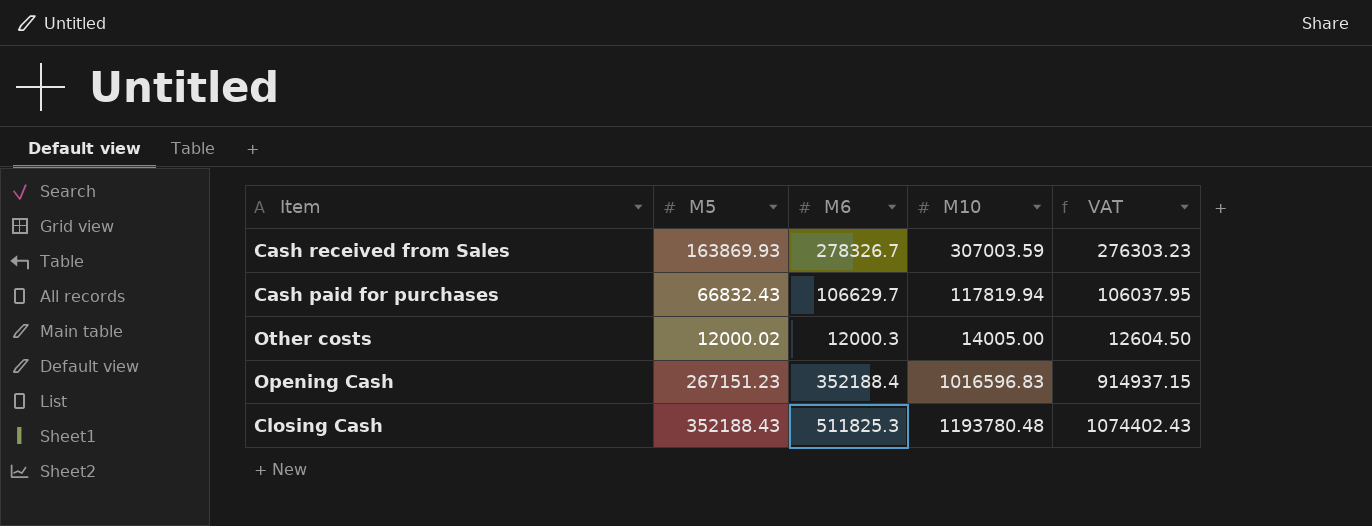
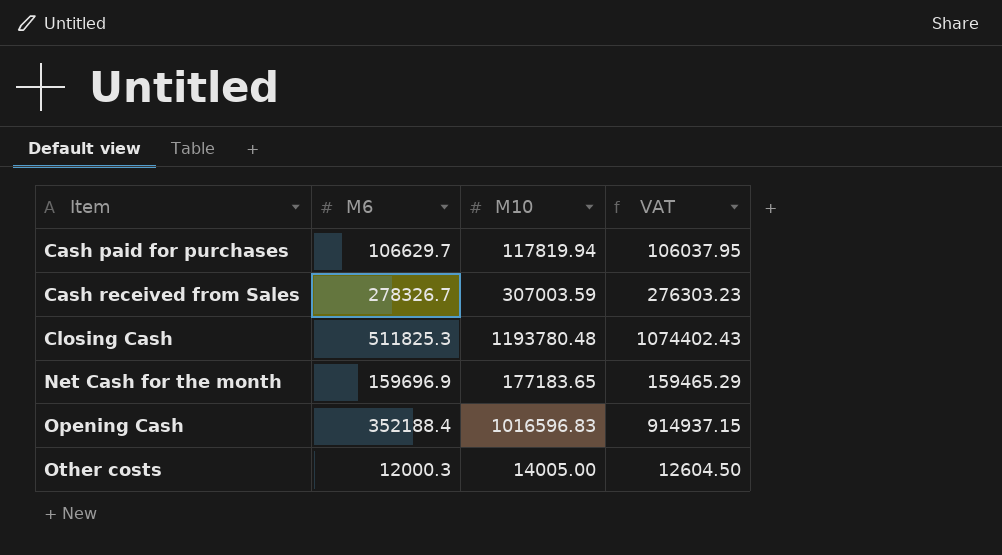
row order: none -> Item ascending
column M5 | position: 2 -> none
row Net Cash for the month: none -> 159696.9 | 177183.65 | 159465.29

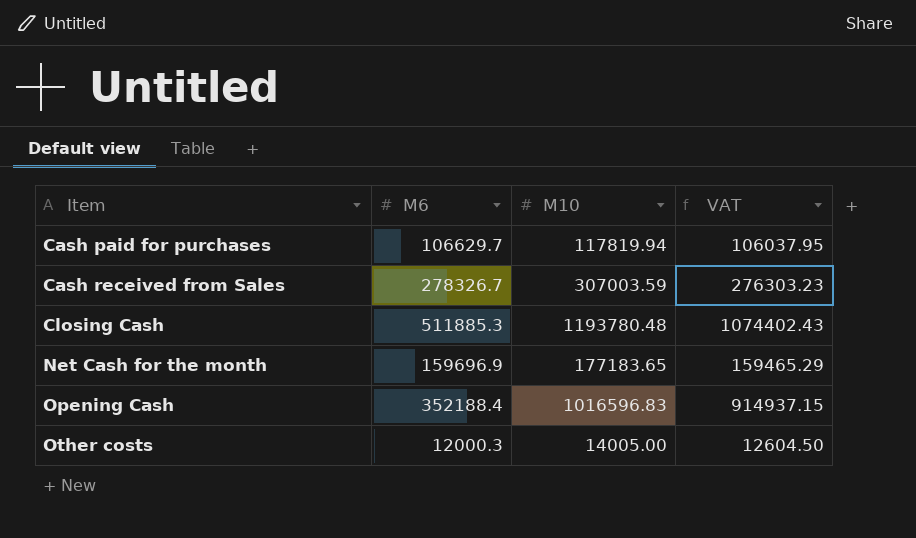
Closing Cash | M6: 511825.3 -> 511885.3

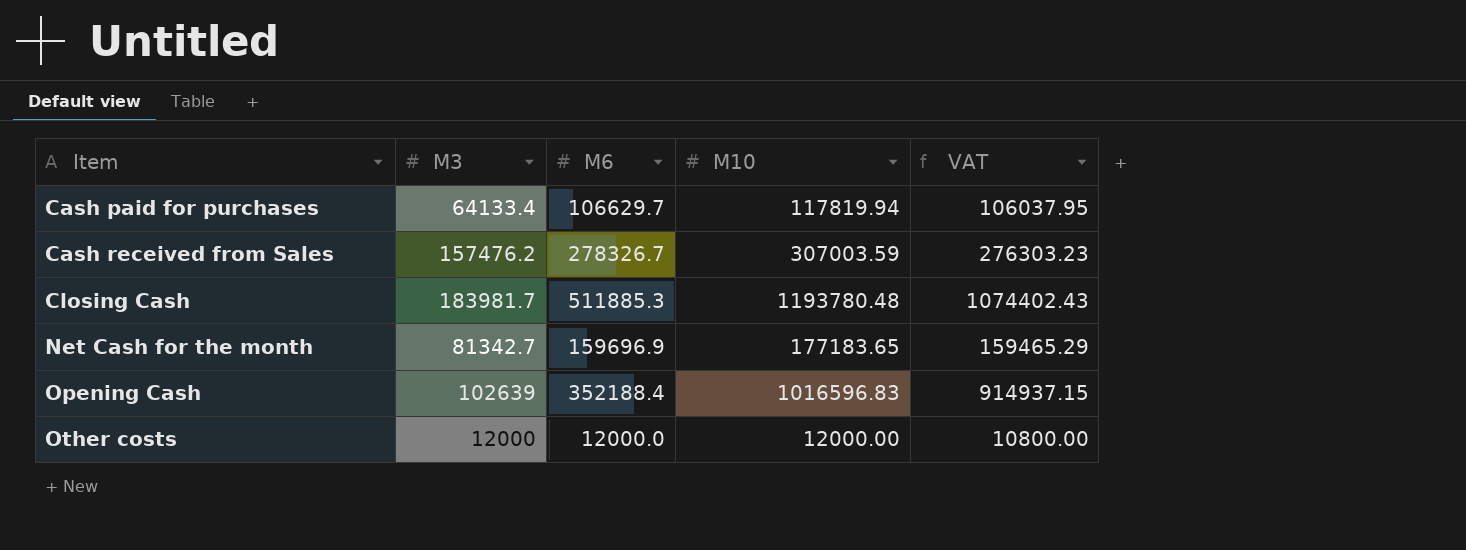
column M3 | position: none -> 2
Other costs | M6: 12000.3 -> 12000.0
Other costs | M10: 14005.00 -> 12000.00
Other costs | VAT: 12604.50 -> 10800.00

